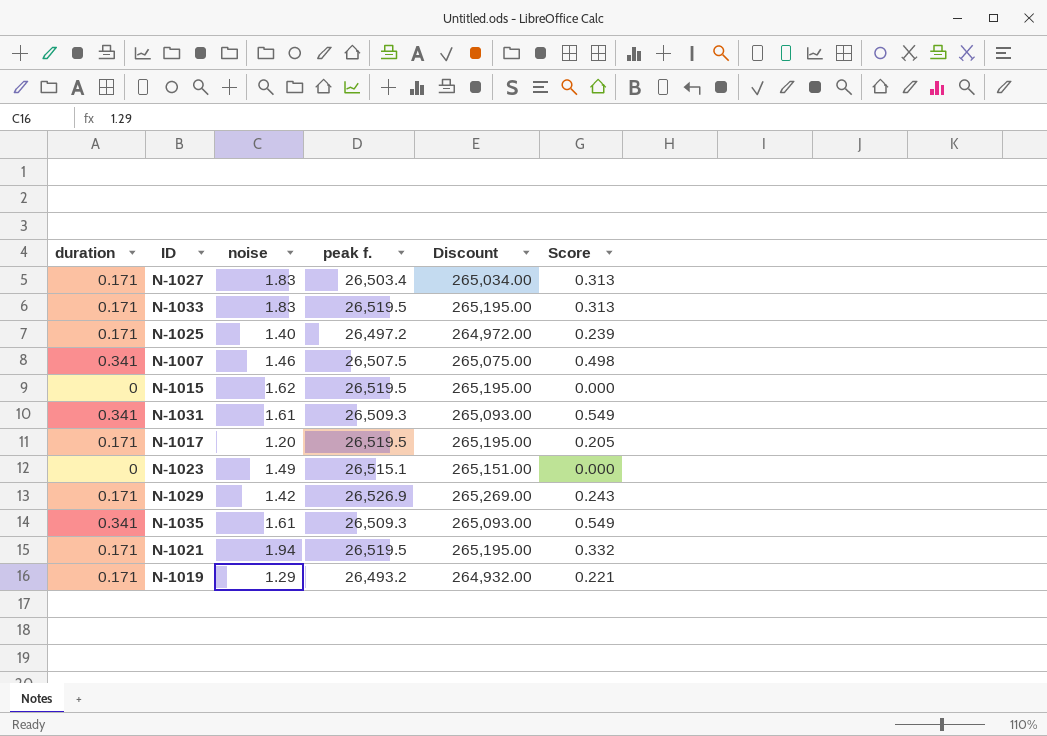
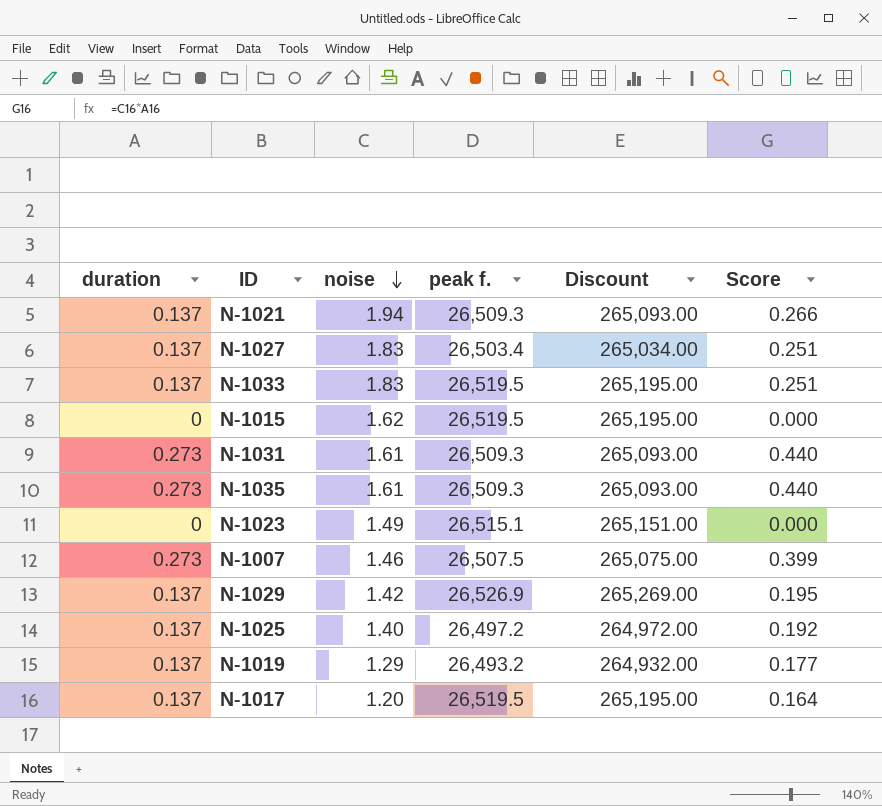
row order: none -> noise descending
N-1021 | duration: 0.171 -> 0.137
N-1021 | peak f.: 26,519.5 -> 26,509.3
N-1021 | Discount: 265,195.00 -> 265,093.00
N-1021 | Score: 0.332 -> 0.266
N-1027 | duration: 0.171 -> 0.137
N-1027 | Score: 0.313 -> 0.251
N-1033 | duration: 0.171 -> 0.137
N-1033 | Score: 0.313 -> 0.251
N-1031 | duration: 0.341 -> 0.273
N-1031 | Score: 0.549 -> 0.440
N-1035 | duration: 0.341 -> 0.273
N-1035 | Score: 0.549 -> 0.440
N-1007 | duration: 0.341 -> 0.273
N-1007 | Score: 0.498 -> 0.399
N-1029 | duration: 0.171 -> 0.137
N-1029 | Score: 0.243 -> 0.195
N-1025 | duration: 0.171 -> 0.137
N-1025 | Score: 0.239 -> 0.192
N-1019 | duration: 0.171 -> 0.137
N-1019 | Score: 0.221 -> 0.177
N-1017 | duration: 0.171 -> 0.137
N-1017 | Score: 0.205 -> 0.164

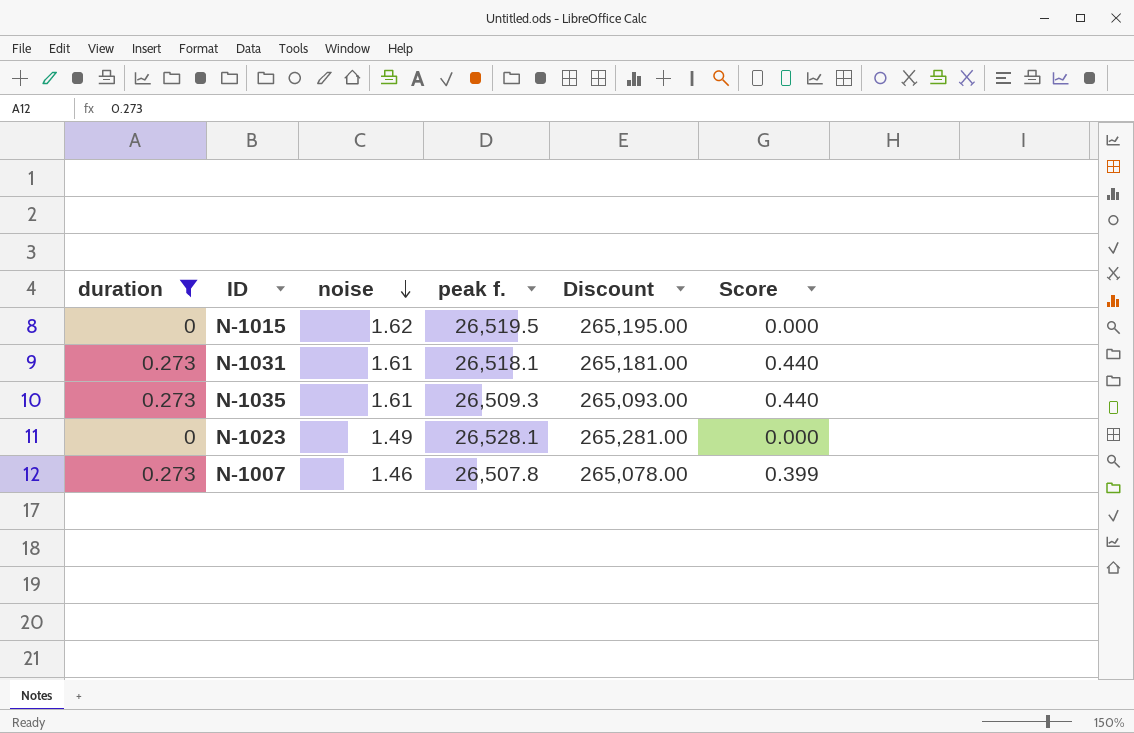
filter: none -> duration != 0.137
N-1031 | peak f.: 26,509.3 -> 26,518.1
N-1031 | Discount: 265,093.00 -> 265,181.00
N-1023 | peak f.: 26,515.1 -> 26,528.1
N-1023 | Discount: 265,151.00 -> 265,281.00
N-1007 | peak f.: 26,507.5 -> 26,507.8
N-1007 | Discount: 265,075.00 -> 265,078.00

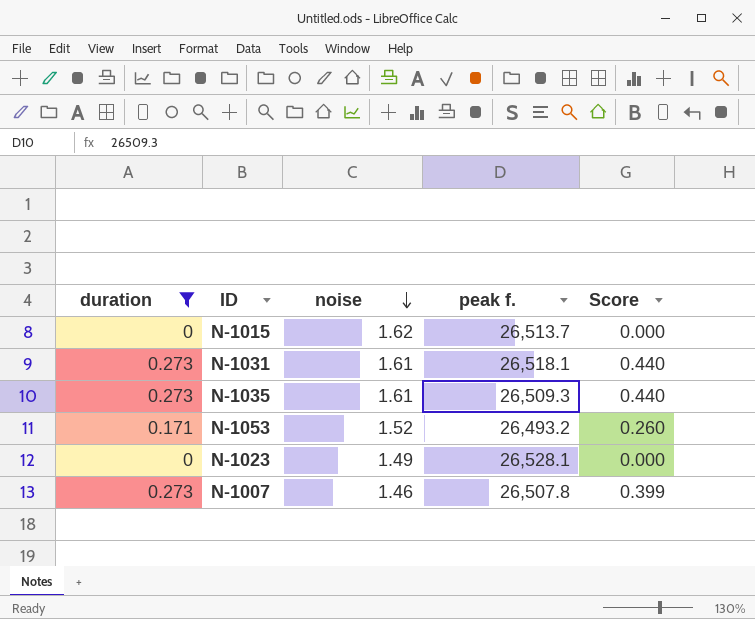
column Discount | formula: [peak f.] * 10 -> none
N-1015 | peak f.: 26,519.5 -> 26,513.7
row N-1053: none -> 0.171 | 1.52 | 26,493.2 | 0.260

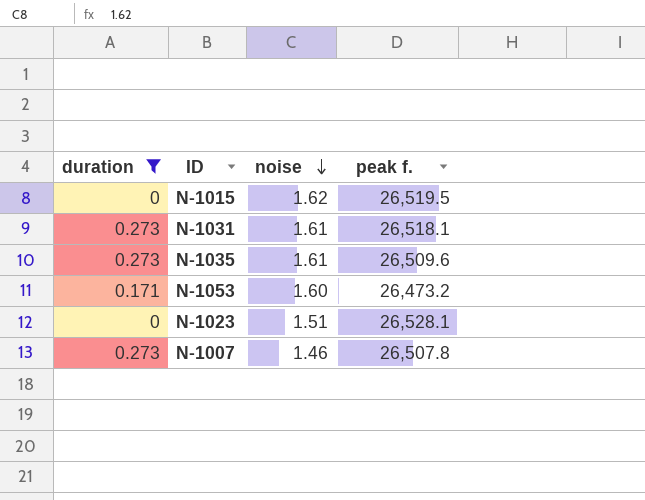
column Score | formula: [duration] * [noise] -> none
N-1015 | peak f.: 26,513.7 -> 26,519.5
N-1035 | peak f.: 26,509.3 -> 26,509.6
N-1053 | noise: 1.52 -> 1.60
N-1053 | peak f.: 26,493.2 -> 26,473.2
N-1023 | noise: 1.49 -> 1.51

